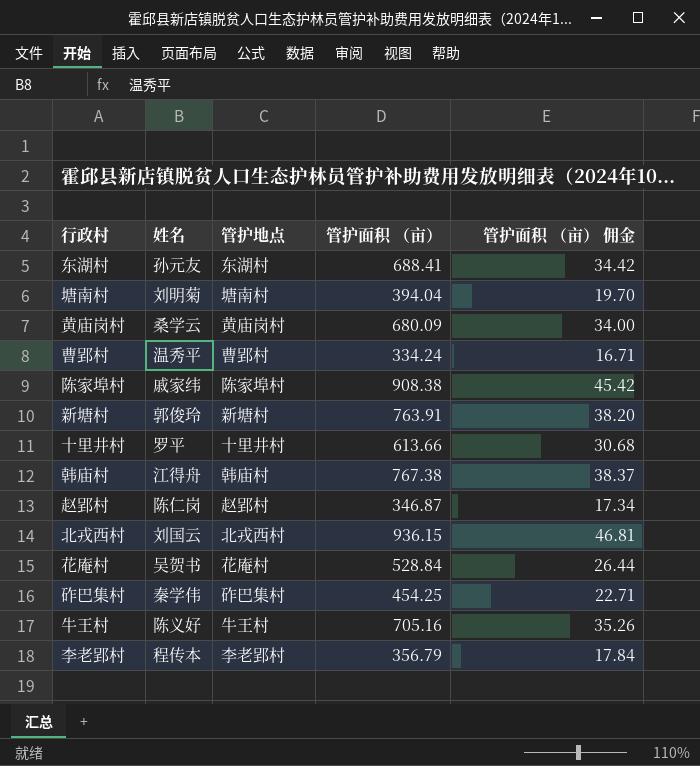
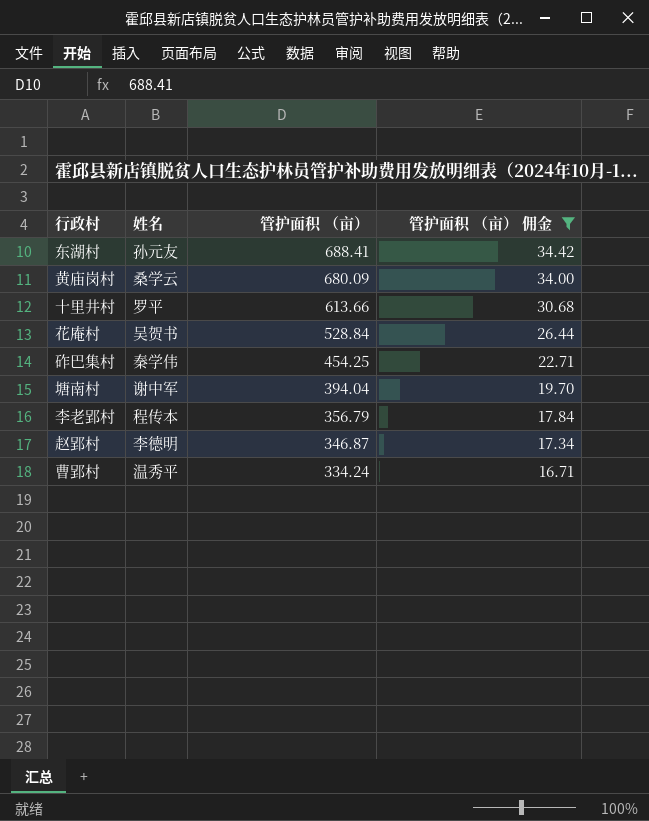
filter: none -> 管护面积 （亩） 佣金 <= 34.42
row order: none -> 管护面积 （亩） descending
column 管护地点 | position: 3 -> none
塘南村 | 姓名: 刘明菊 -> 谢中军
赵郢村 | 姓名: 陈仁岗 -> 李德明

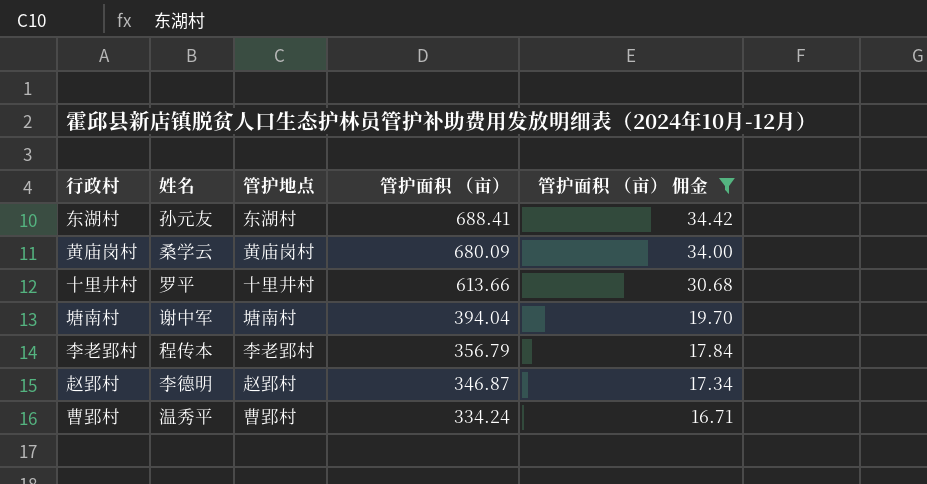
column 管护地点 | position: none -> 3
row 花庵村: 吴贺书 | 528.84 | 26.44 -> none
row 砟巴集村: 秦学伟 | 454.25 | 22.71 -> none

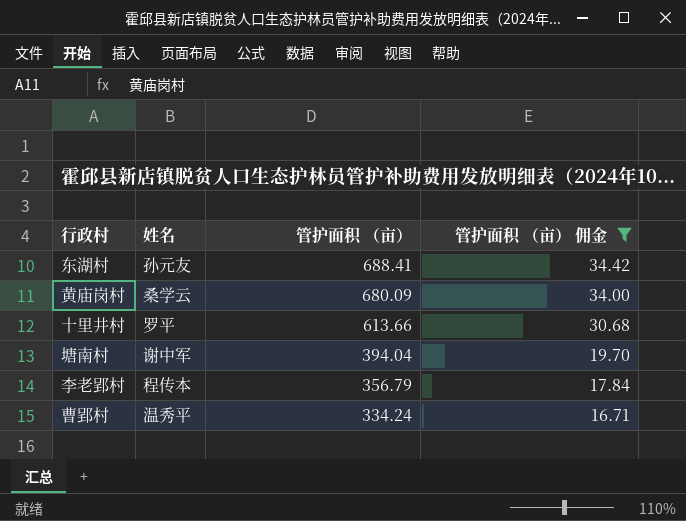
column 管护地点 | position: 3 -> none
row 赵郢村: 李德明 | 赵郢村 | 346.87 | 17.34 -> none

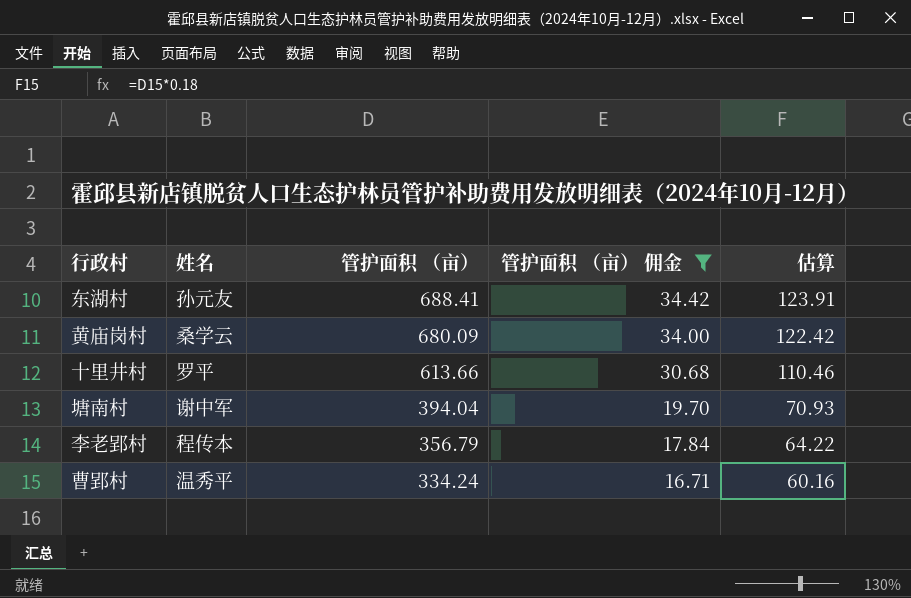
column 估算 | formula: none -> [管护面积 （亩）] * 0.18

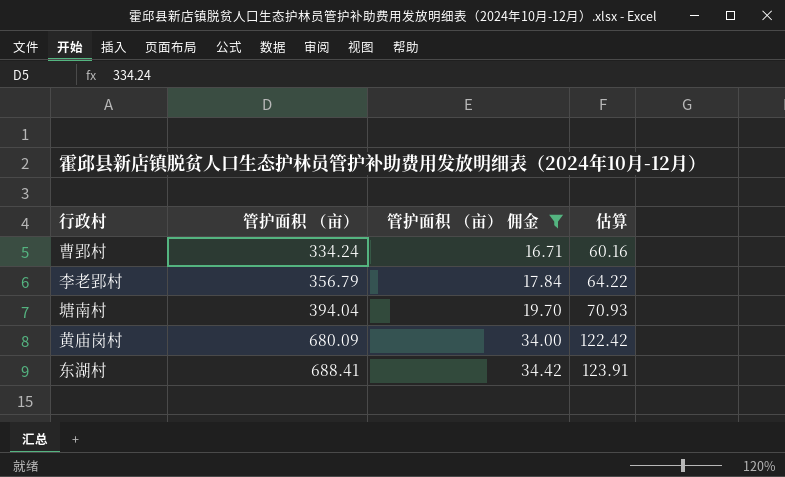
row order: 管护面积 （亩） descending -> 管护面积 （亩） ascending
column 姓名 | position: 2 -> none
row 十里井村: 罗平 | 613.66 | 30.68 | 110.46 -> none

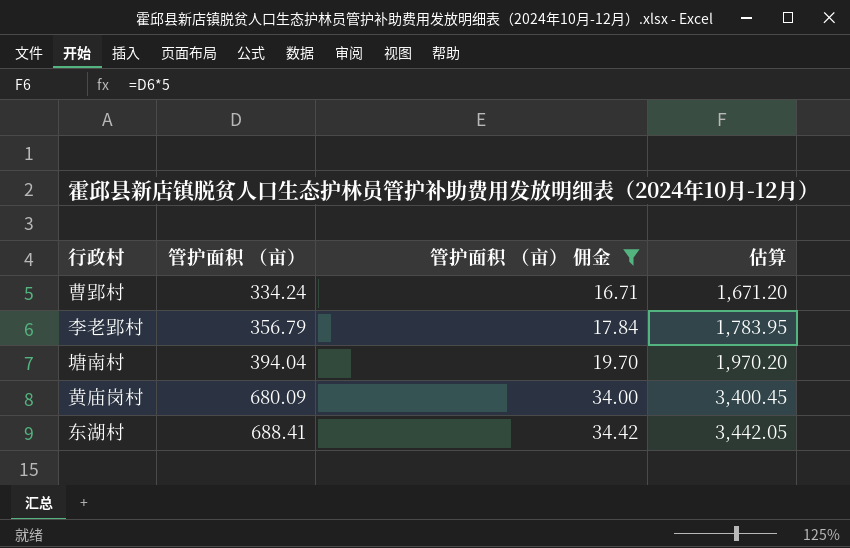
column 估算 | formula: [管护面积 （亩）] * 0.18 -> [管护面积 （亩）] * 5

